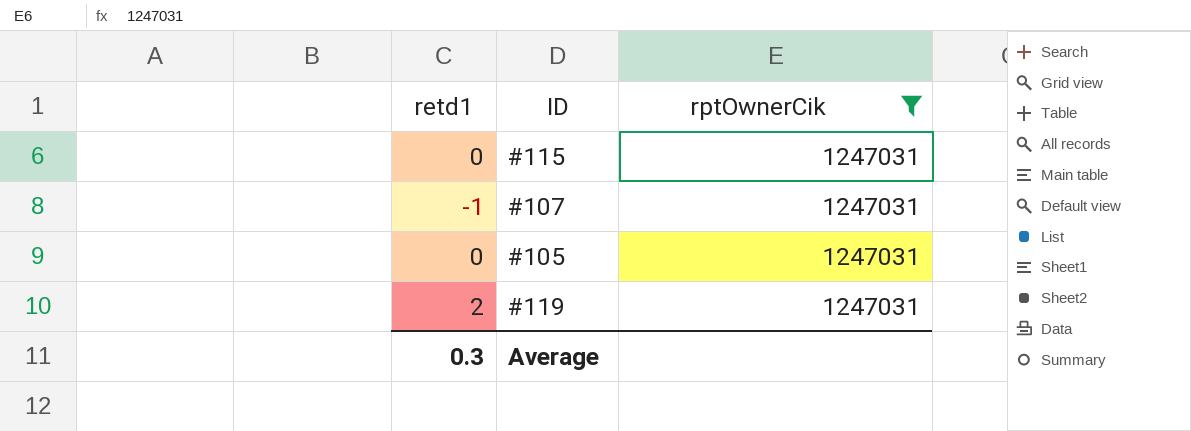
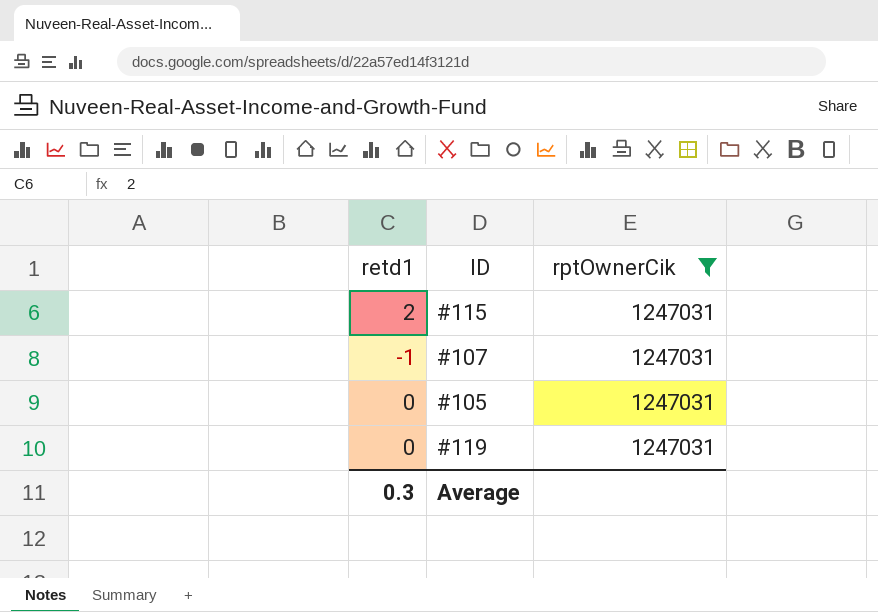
#115 | retd1: 0 -> 2
#119 | retd1: 2 -> 0

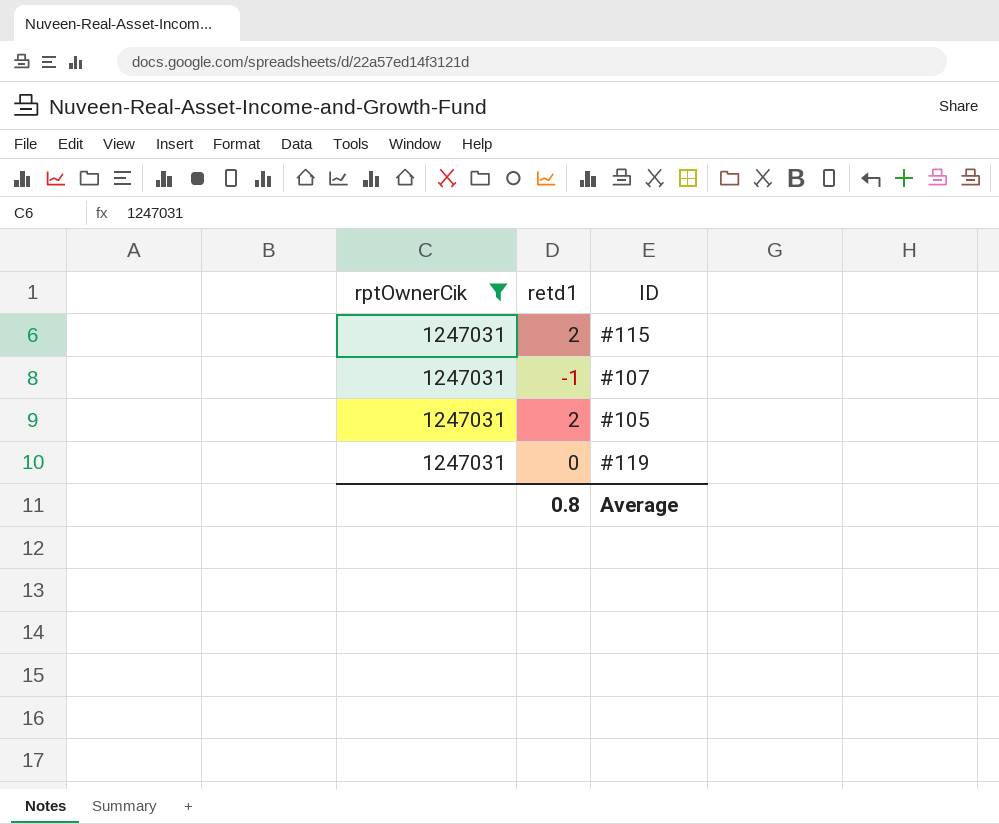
column rptOwnerCik | position: 3 -> 1
#105 | retd1: 0 -> 2
Average | retd1: 0.3 -> 0.8

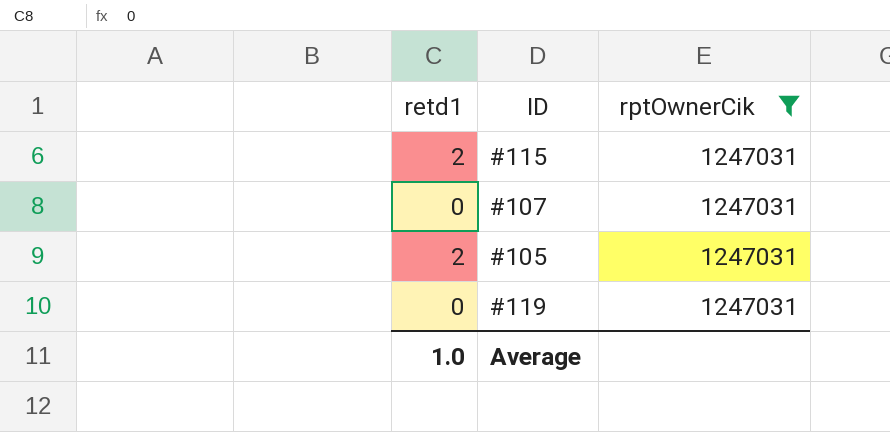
column rptOwnerCik | position: 1 -> 3
#107 | retd1: -1 -> 0
Average | retd1: 0.8 -> 1.0

